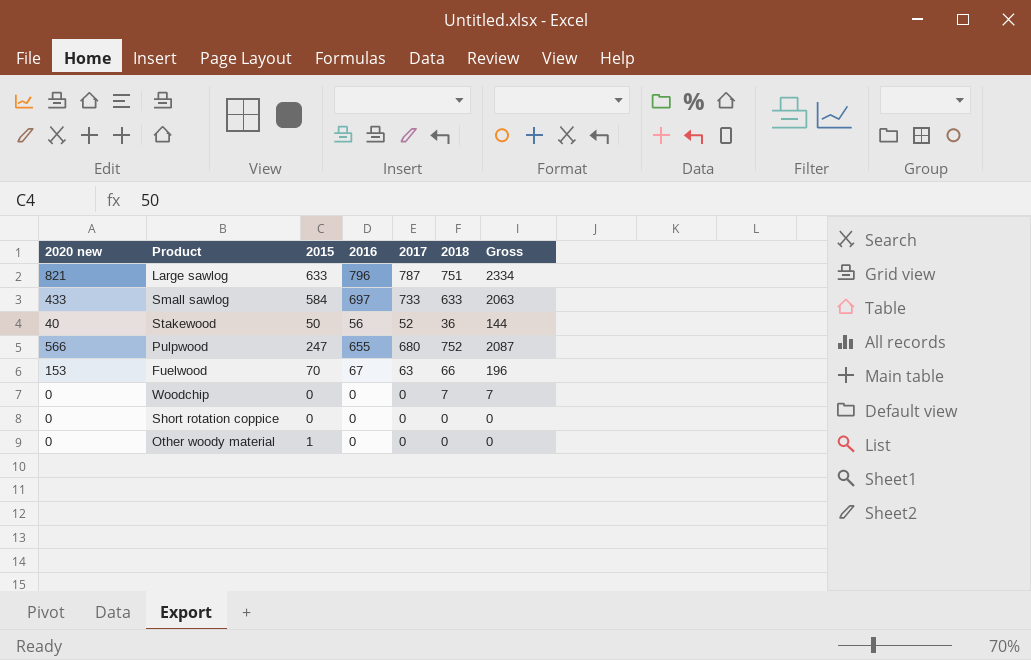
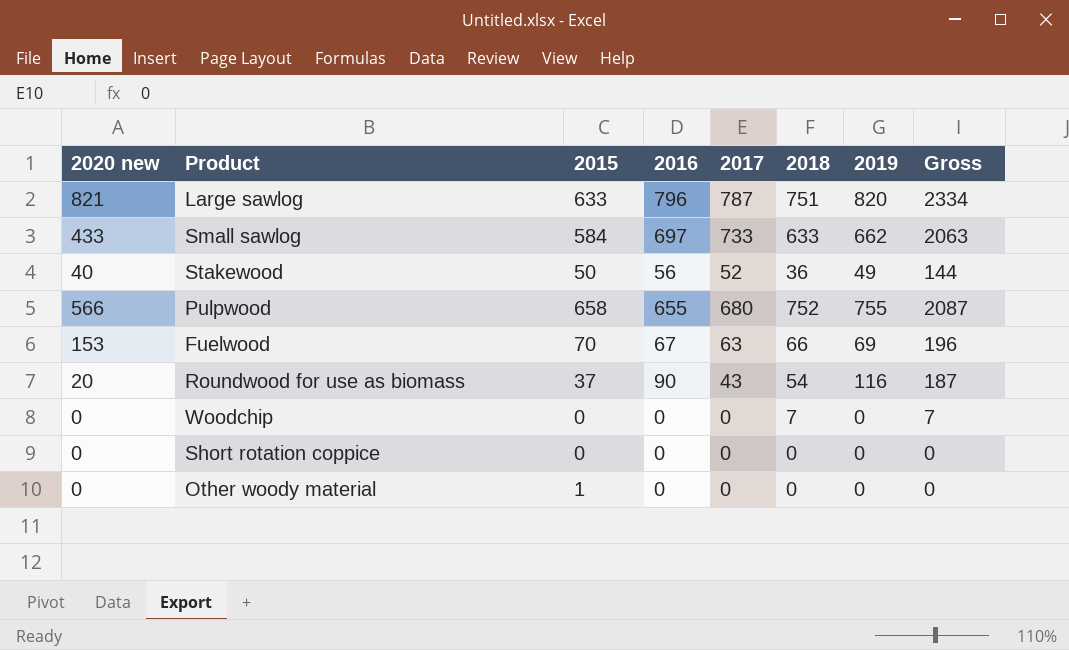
column 2019 | position: none -> 7
Pulpwood | 2015: 247 -> 658
row Roundwood for use as biomass: none -> 20 | 37 | 90 | 43 | 54 | 116 | 187

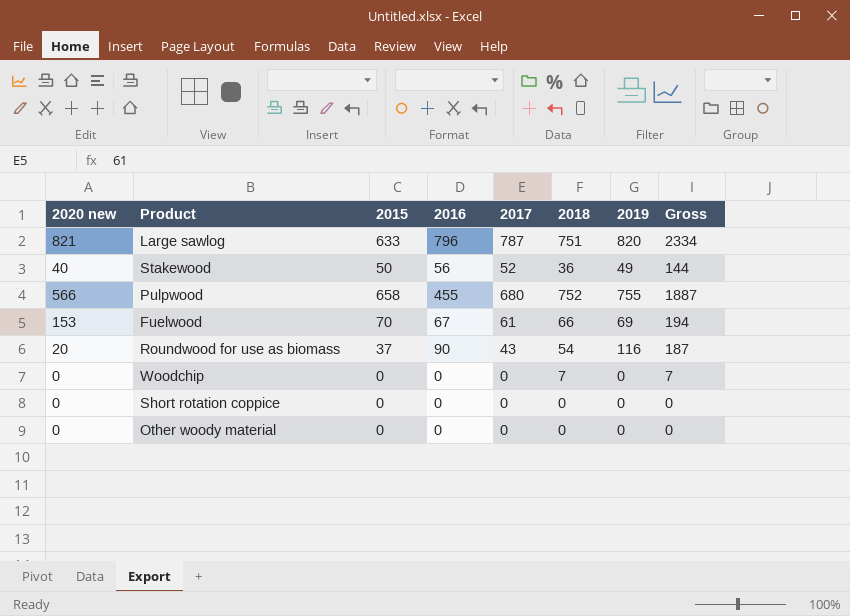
row Small sawlog: 433 | 584 | 697 | 733 | 633 | 662 | 2063 -> none
Pulpwood | 2016: 655 -> 455
Pulpwood | Gross: 2087 -> 1887
Fuelwood | 2017: 63 -> 61
Fuelwood | Gross: 196 -> 194
Other woody material | 2015: 1 -> 0

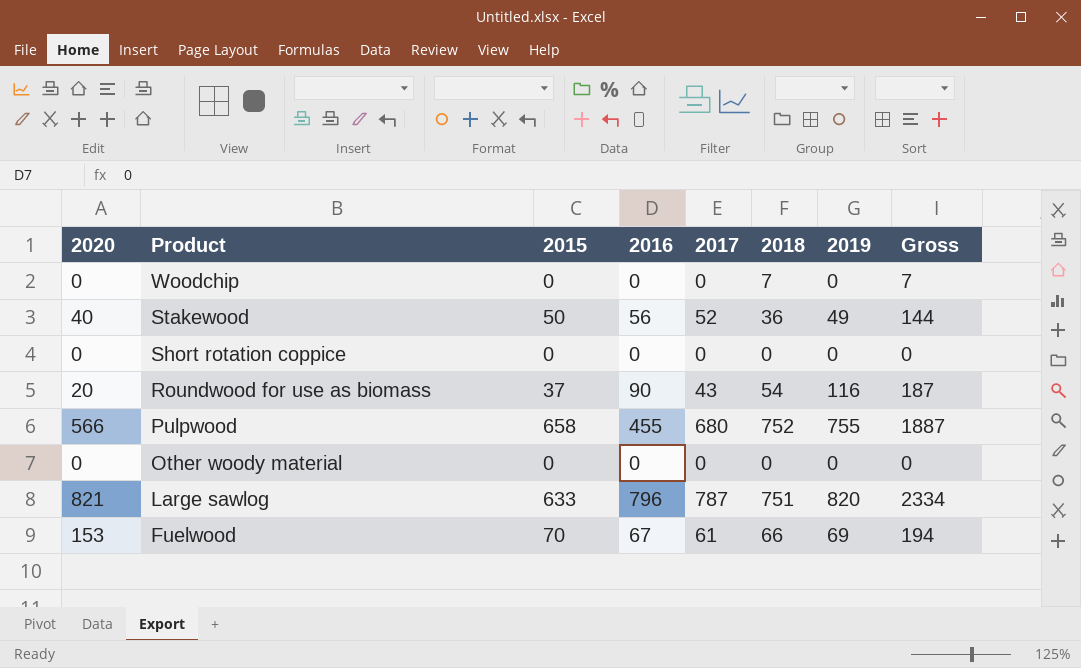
row order: none -> Product descending
column name: 2020 new -> 2020

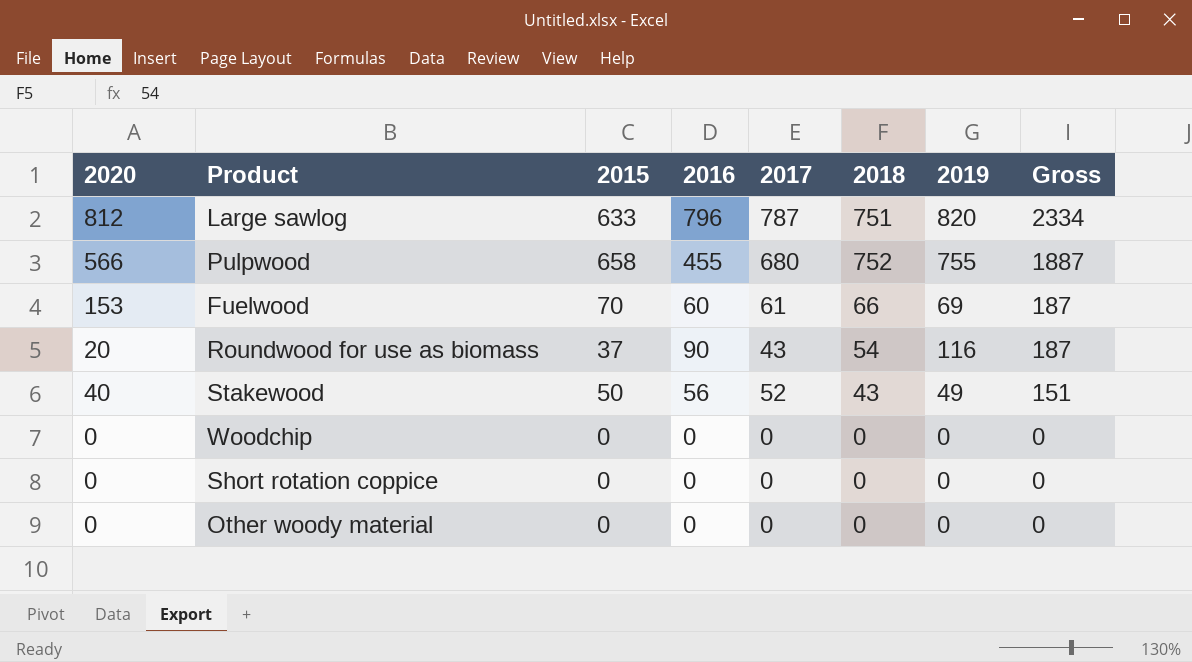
row order: Product descending -> Gross descending
Large sawlog | 2020: 821 -> 812
Fuelwood | 2016: 67 -> 60
Fuelwood | Gross: 194 -> 187
Stakewood | 2018: 36 -> 43
Stakewood | Gross: 144 -> 151
Woodchip | 2018: 7 -> 0
Woodchip | Gross: 7 -> 0

